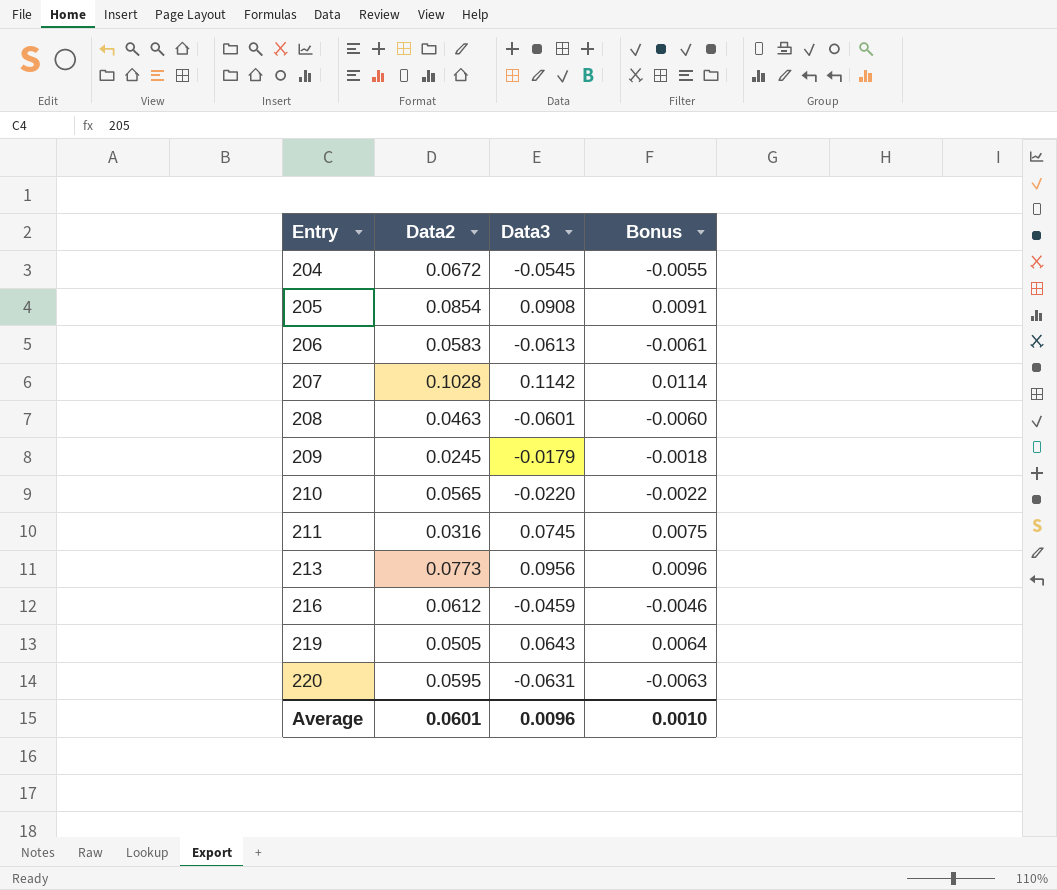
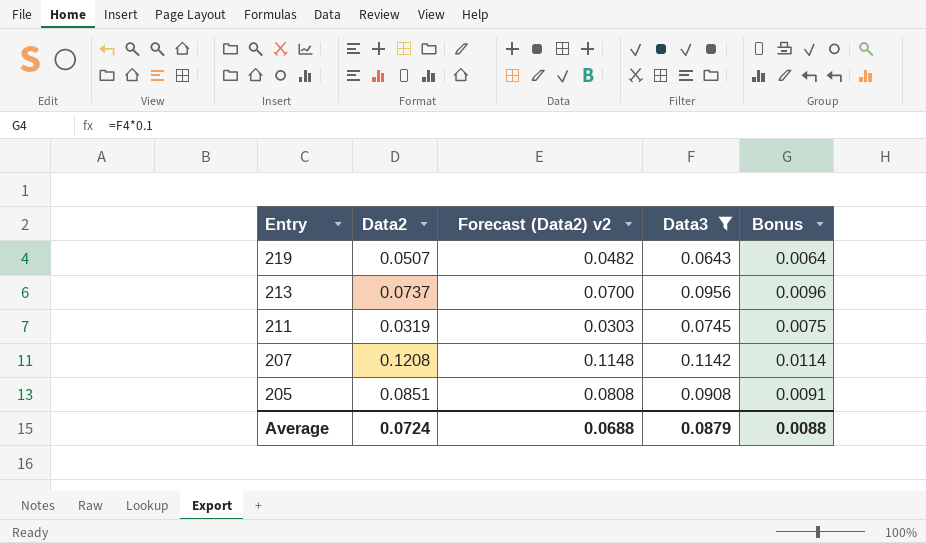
filter: none -> Data3 >= 0.0643
row order: Entry ascending -> Entry descending
column Forecast (Data2) v2 | formula: none -> [Data2] * 0.95
219 | Data2: 0.0505 -> 0.0507
213 | Data2: 0.0773 -> 0.0737
211 | Data2: 0.0316 -> 0.0319
207 | Data2: 0.1028 -> 0.1208
205 | Data2: 0.0854 -> 0.0851
Average | Data2: 0.0601 -> 0.0724
Average | Data3: 0.0096 -> 0.0879
Average | Bonus: 0.0010 -> 0.0088

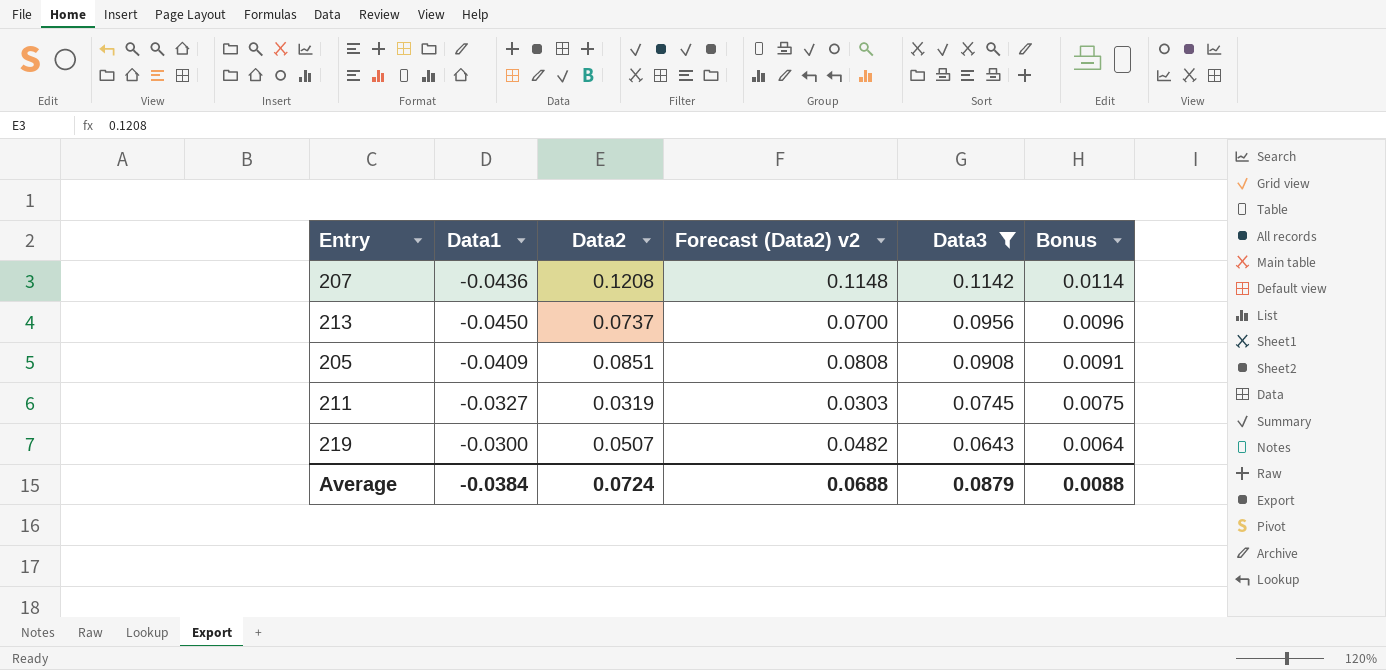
row order: Entry descending -> Data3 descending
column Data1 | position: none -> 2

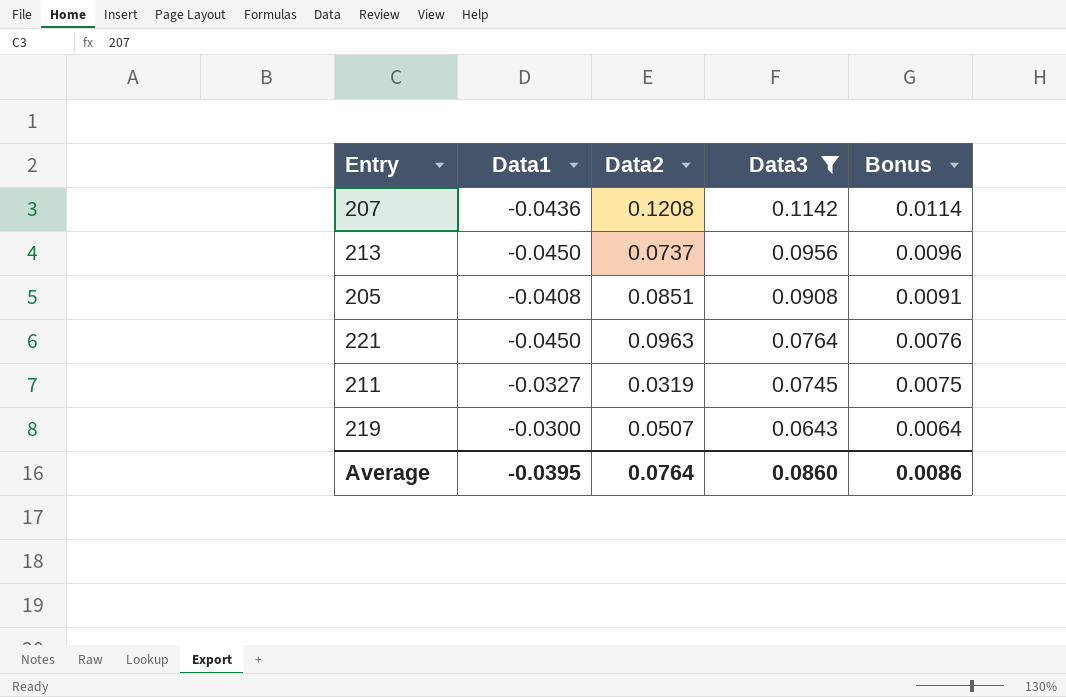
column Forecast (Data2) v2 | formula: [Data2] * 0.95 -> none
205 | Data1: -0.0409 -> -0.0408
row 221: none -> -0.0450 | 0.0963 | 0.0764 | 0.0076
Average | Data1: -0.0384 -> -0.0395
Average | Data2: 0.0724 -> 0.0764
Average | Data3: 0.0879 -> 0.0860
Average | Bonus: 0.0088 -> 0.0086

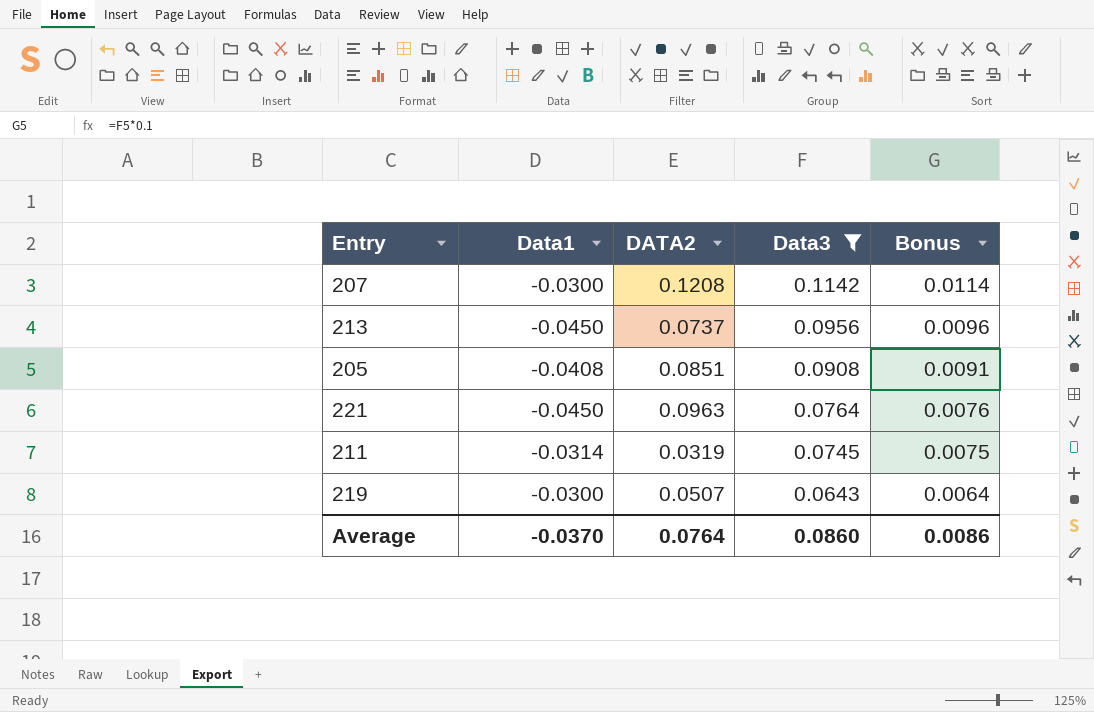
column name: Data2 -> DATA2
207 | Data1: -0.0436 -> -0.0300
211 | Data1: -0.0327 -> -0.0314
Average | Data1: -0.0395 -> -0.0370

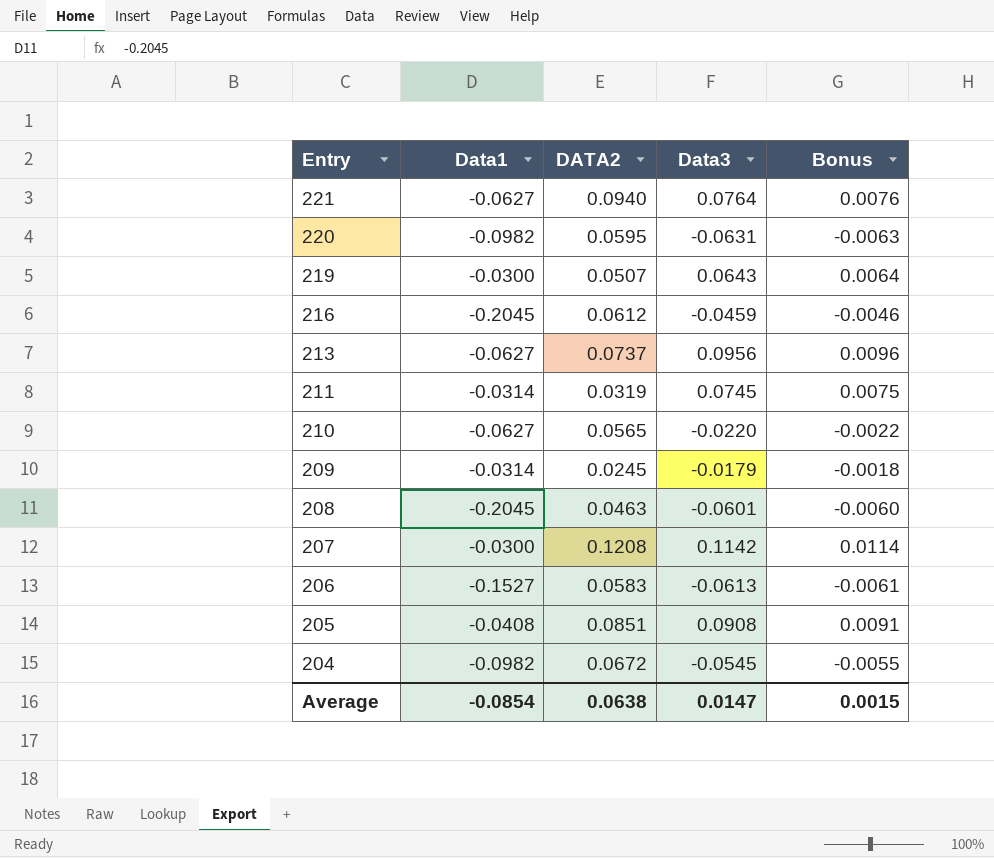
filter: Data3 >= 0.0643 -> none
row order: Data3 descending -> Entry descending
221 | Data1: -0.0450 -> -0.0627
221 | DATA2: 0.0963 -> 0.0940
213 | Data1: -0.0450 -> -0.0627
Average | Data1: -0.0370 -> -0.0854
Average | DATA2: 0.0764 -> 0.0638
Average | Data3: 0.0860 -> 0.0147
Average | Bonus: 0.0086 -> 0.0015

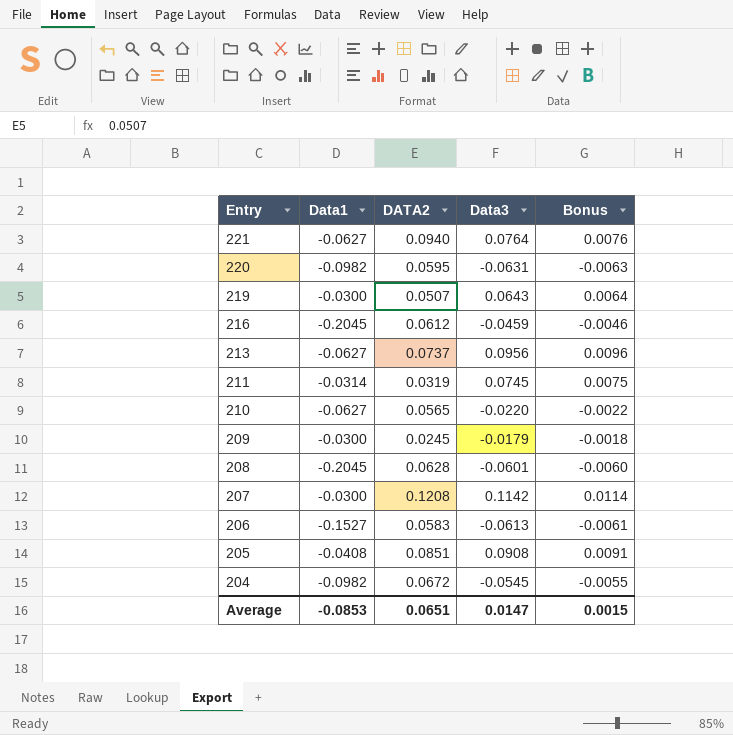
209 | Data1: -0.0314 -> -0.0300
208 | DATA2: 0.0463 -> 0.0628
Average | Data1: -0.0854 -> -0.0853
Average | DATA2: 0.0638 -> 0.0651

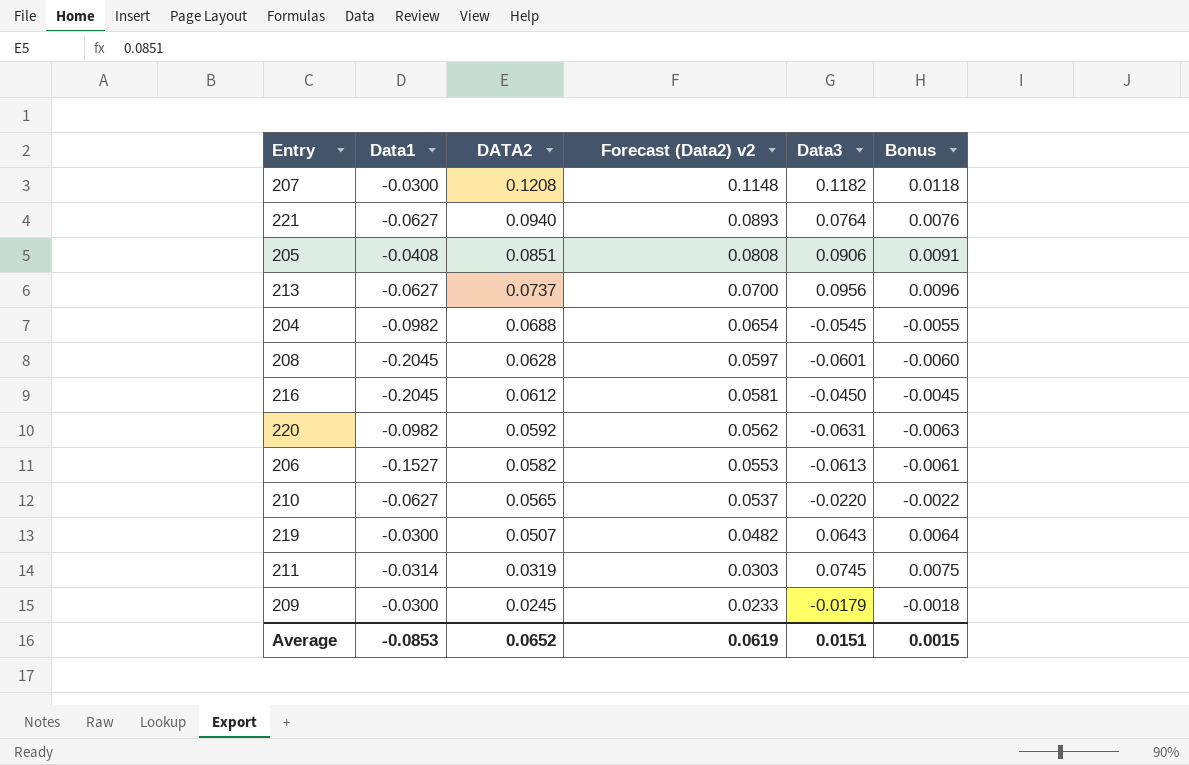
row order: Entry descending -> DATA2 descending
column Forecast (Data2) v2 | formula: none -> [DATA2] * 0.95
207 | Data3: 0.1142 -> 0.1182
207 | Bonus: 0.0114 -> 0.0118
205 | Data3: 0.0908 -> 0.0906
204 | DATA2: 0.0672 -> 0.0688
216 | Data3: -0.0459 -> -0.0450
216 | Bonus: -0.0046 -> -0.0045
220 | DATA2: 0.0595 -> 0.0592
206 | DATA2: 0.0583 -> 0.0582
Average | DATA2: 0.0651 -> 0.0652
Average | Data3: 0.0147 -> 0.0151

